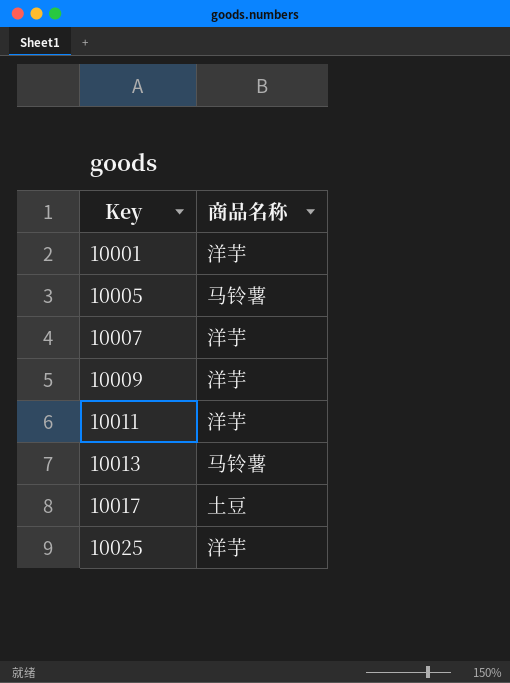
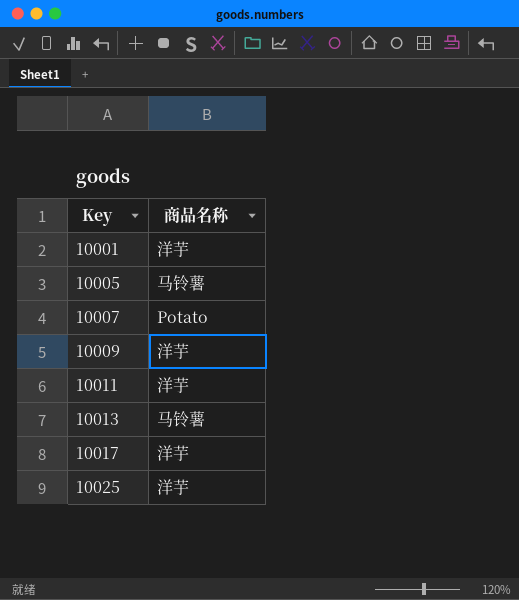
10007 | 商品名称: 洋芋 -> Potato
10017 | 商品名称: 土豆 -> 洋芋

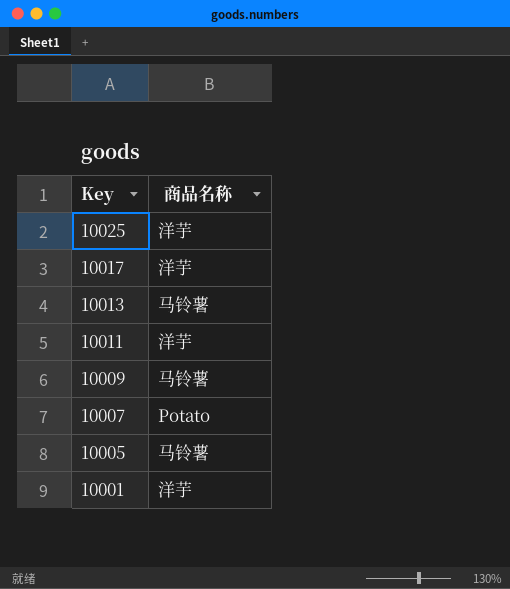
row order: Key ascending -> Key descending
10009 | 商品名称: 洋芋 -> 马铃薯

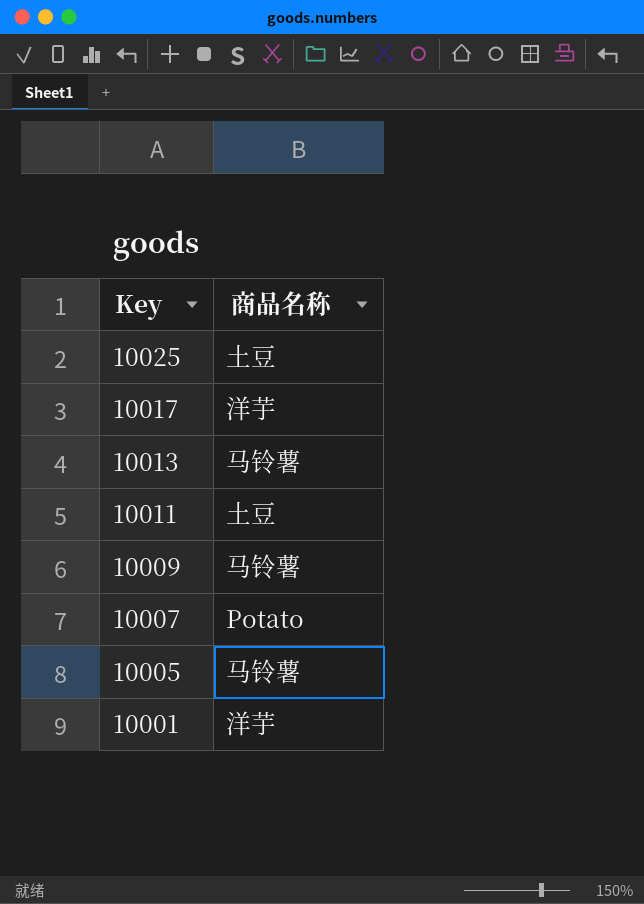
10025 | 商品名称: 洋芋 -> 土豆
10011 | 商品名称: 洋芋 -> 土豆

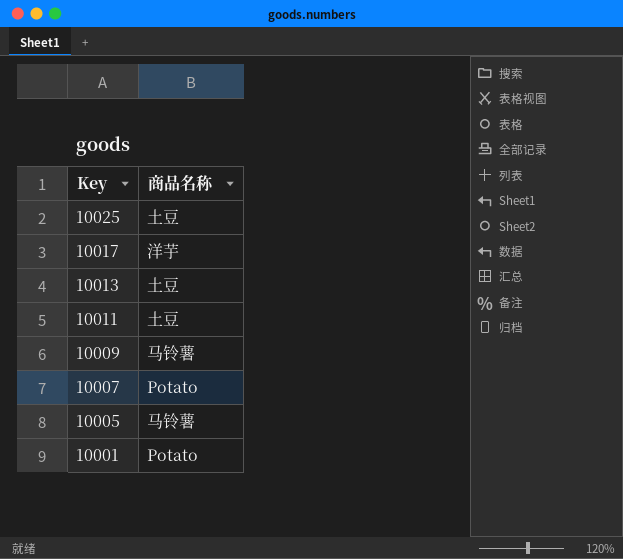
10013 | 商品名称: 马铃薯 -> 土豆
10001 | 商品名称: 洋芋 -> Potato

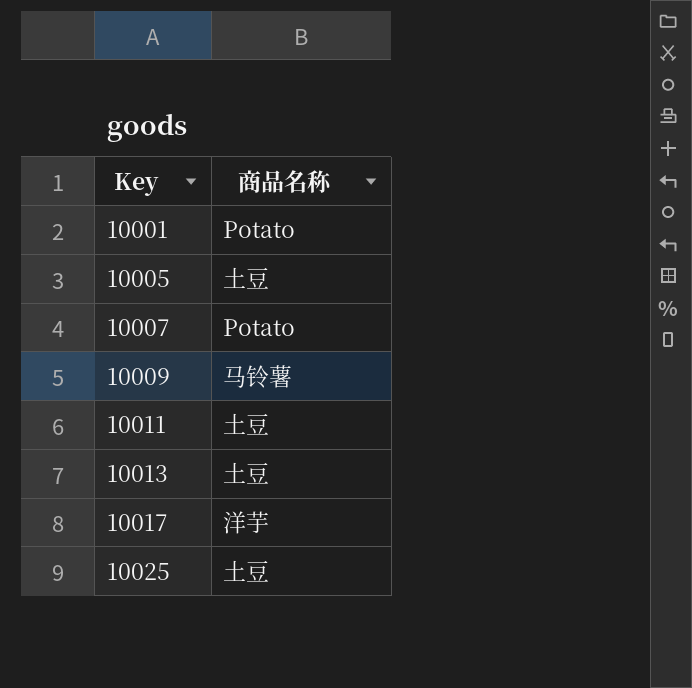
row order: Key descending -> Key ascending
10005 | 商品名称: 马铃薯 -> 土豆

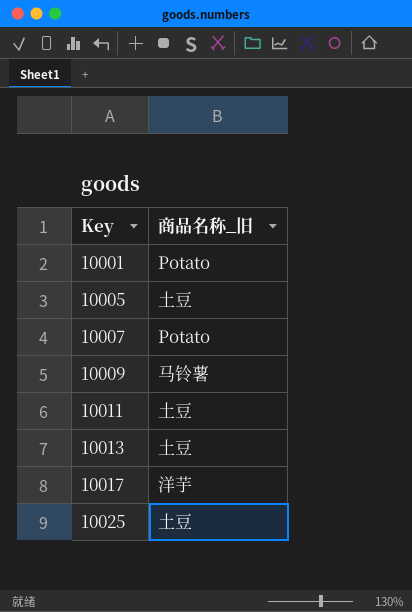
column name: 商品名称 -> 商品名称_旧

